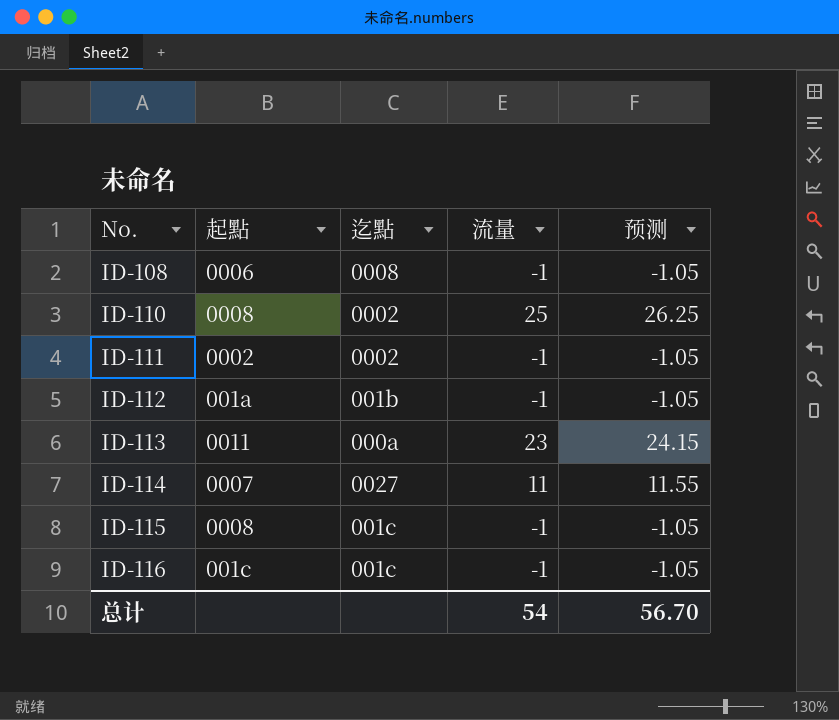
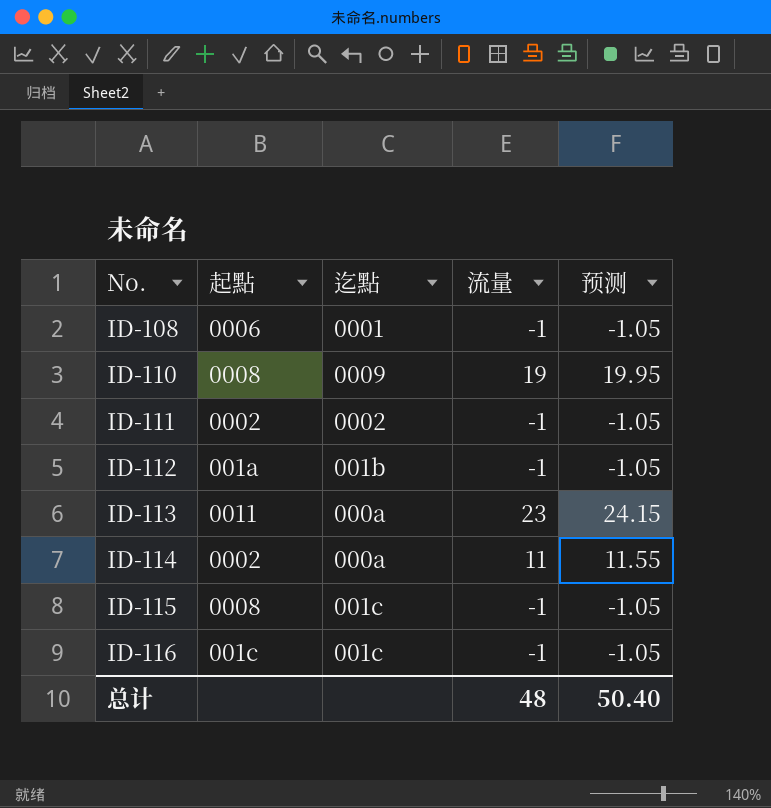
ID-108 | 迄點: 0008 -> 0001
ID-110 | 迄點: 0002 -> 0009
ID-110 | 流量: 25 -> 19
ID-110 | 预测: 26.25 -> 19.95
ID-114 | 起點: 0007 -> 0002
ID-114 | 迄點: 0027 -> 000a
总计 | 流量: 54 -> 48
总计 | 预测: 56.70 -> 50.40

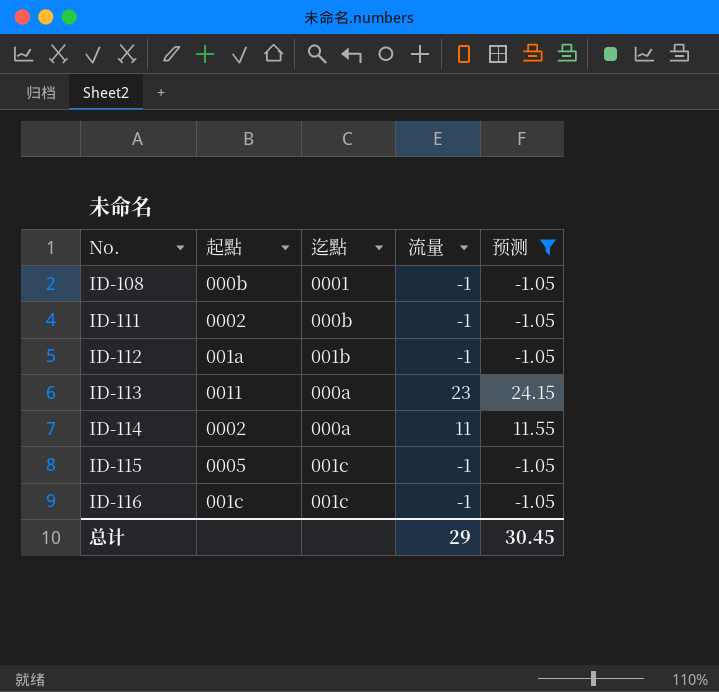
filter: none -> 预测 != 19.95
ID-108 | 起點: 0006 -> 000b
ID-111 | 迄點: 0002 -> 000b
ID-115 | 起點: 0008 -> 0005
总计 | 流量: 48 -> 29
总计 | 预测: 50.40 -> 30.45

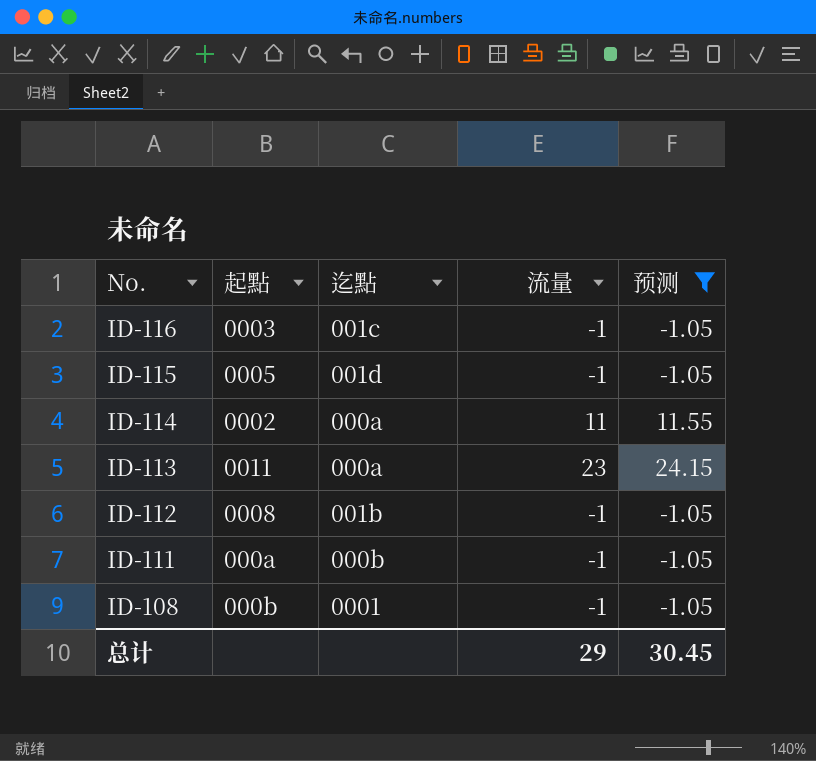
row order: No. ascending -> No. descending
ID-116 | 起點: 001c -> 0003
ID-115 | 迄點: 001c -> 001d
ID-112 | 起點: 001a -> 0008
ID-111 | 起點: 0002 -> 000a

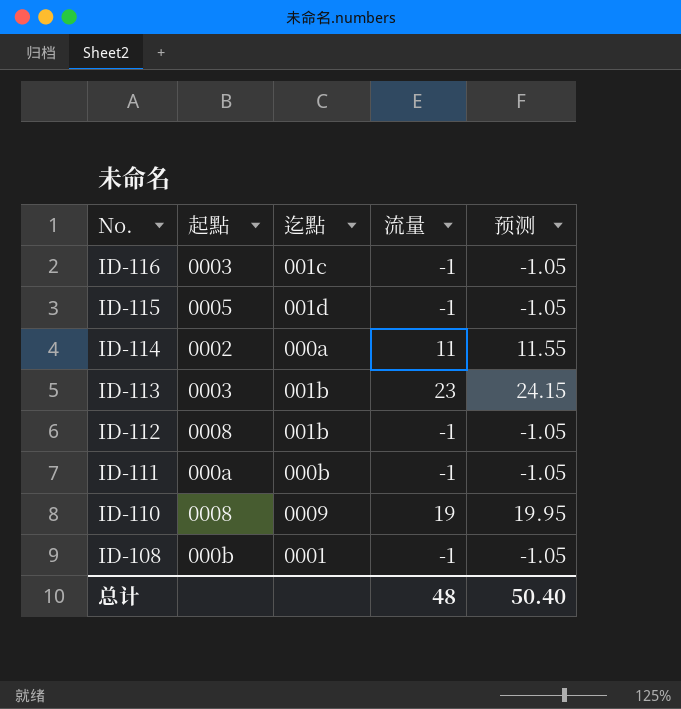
filter: 预测 != 19.95 -> none
ID-113 | 起點: 0011 -> 0003
ID-113 | 迄點: 000a -> 001b
总计 | 流量: 29 -> 48
总计 | 预测: 30.45 -> 50.40

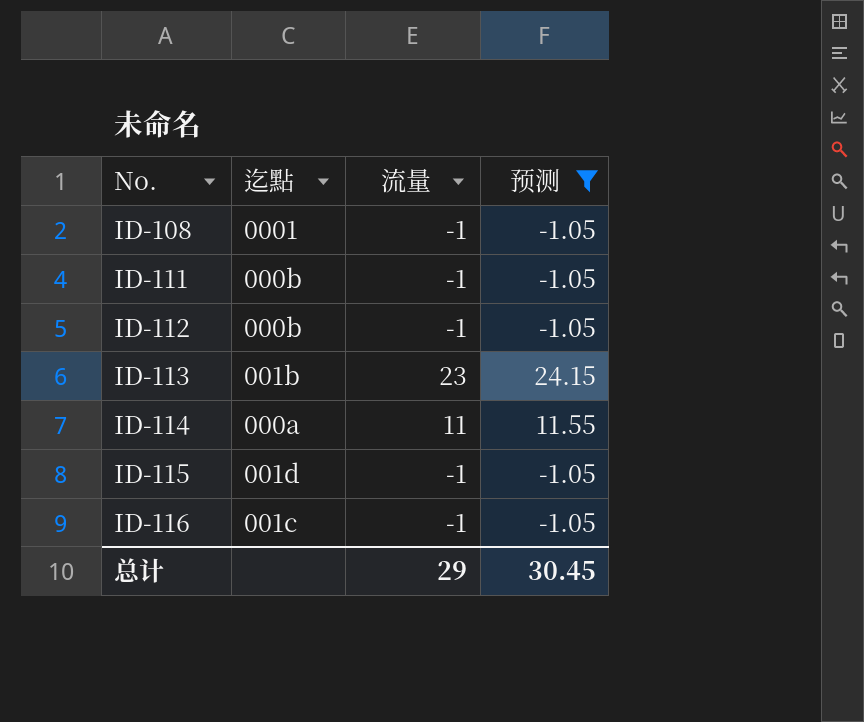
filter: none -> 预测 != 19.95
row order: No. descending -> No. ascending
column 起點 | position: 2 -> none
ID-112 | 迄點: 001b -> 000b
总计 | 流量: 48 -> 29
总计 | 预测: 50.40 -> 30.45

